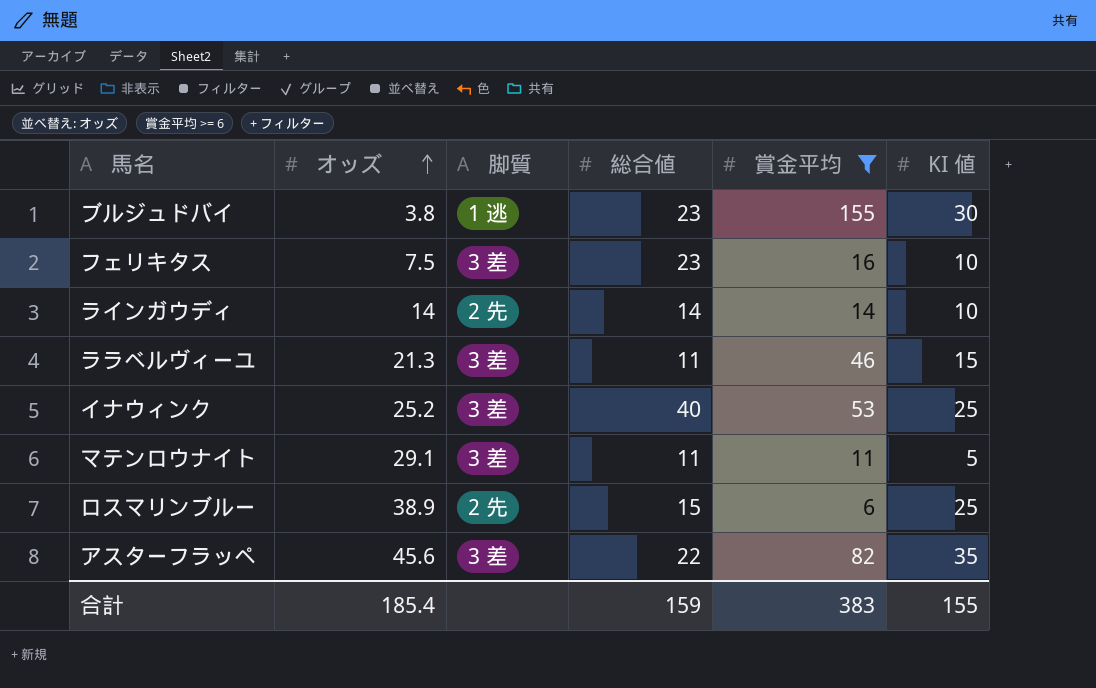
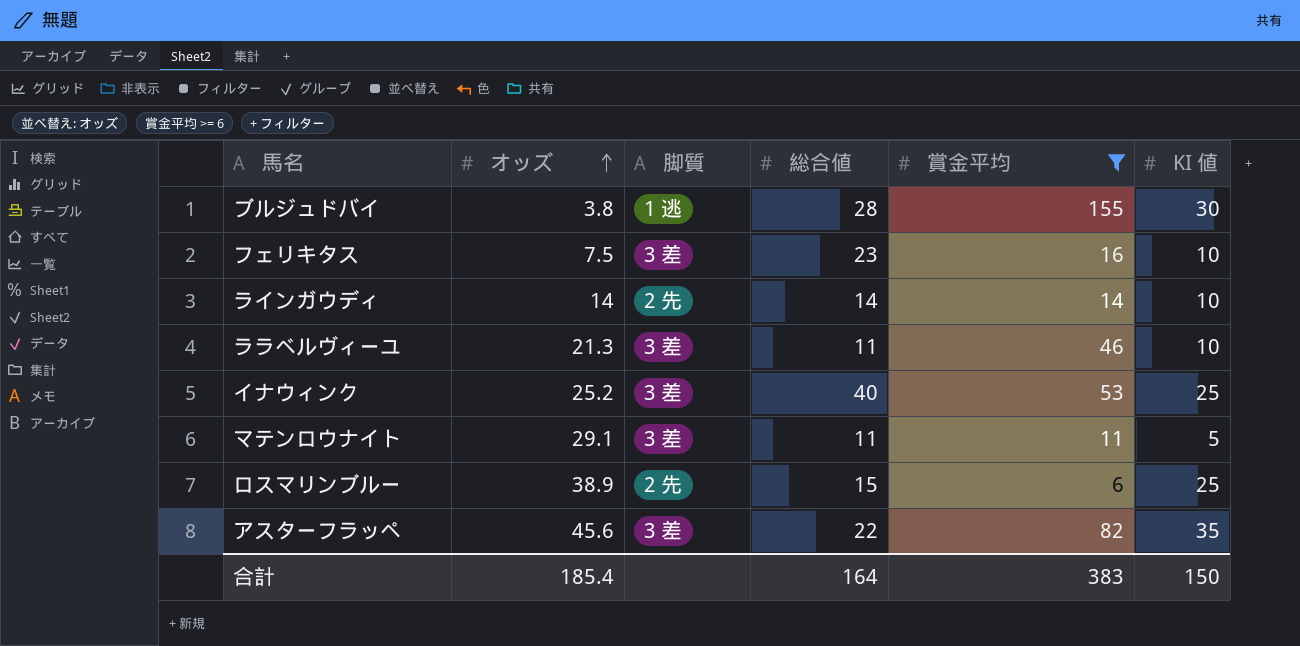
ブルジュドバイ | 総合値: 23 -> 28
ララベルヴィーユ | KI 値: 15 -> 10
合計 | 総合値: 159 -> 164
合計 | KI 値: 155 -> 150

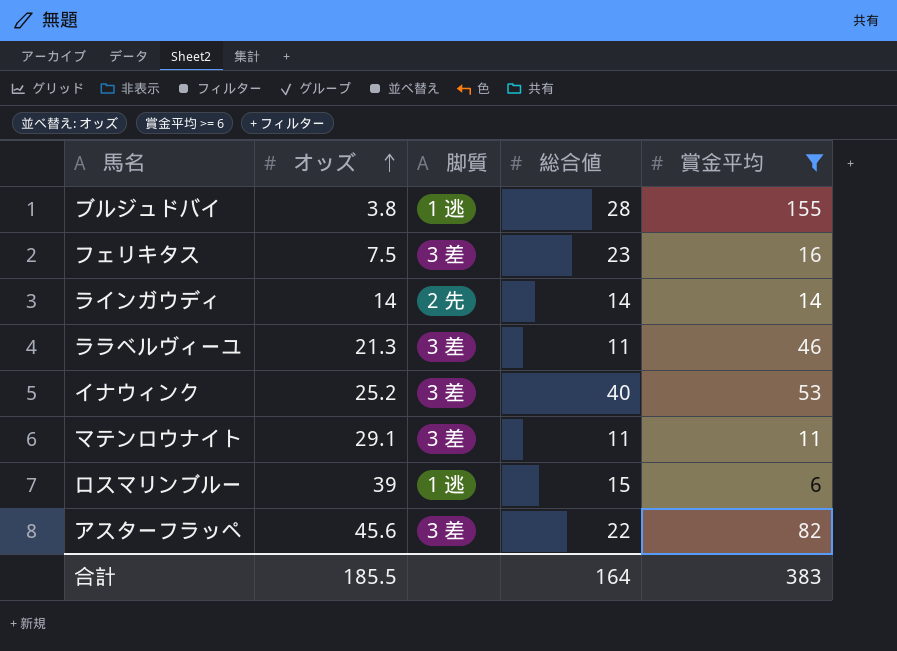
column KI 値 | position: 6 -> none
ロスマリンブルー | オッズ: 38.9 -> 39
ロスマリンブルー | 脚質: 2 先 -> 1 逃
合計 | オッズ: 185.4 -> 185.5

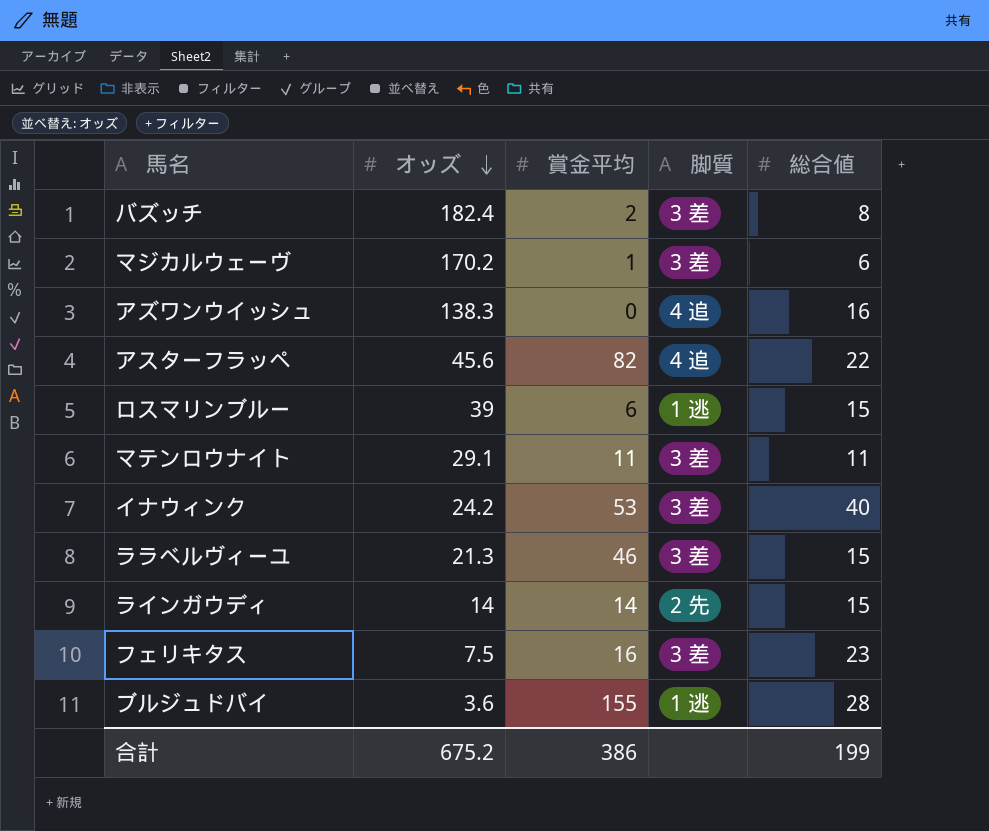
filter: 賞金平均 >= 6 -> none
row order: オッズ ascending -> オッズ descending
column 賞金平均 | position: 5 -> 3
アスターフラッペ | 脚質: 3 差 -> 4 追
イナウィンク | オッズ: 25.2 -> 24.2
ララベルヴィーユ | 総合値: 11 -> 15
ラインガウディ | 総合値: 14 -> 15
ブルジュドバイ | オッズ: 3.8 -> 3.6
合計 | オッズ: 185.5 -> 675.2
合計 | 賞金平均: 383 -> 386
合計 | 総合値: 164 -> 199

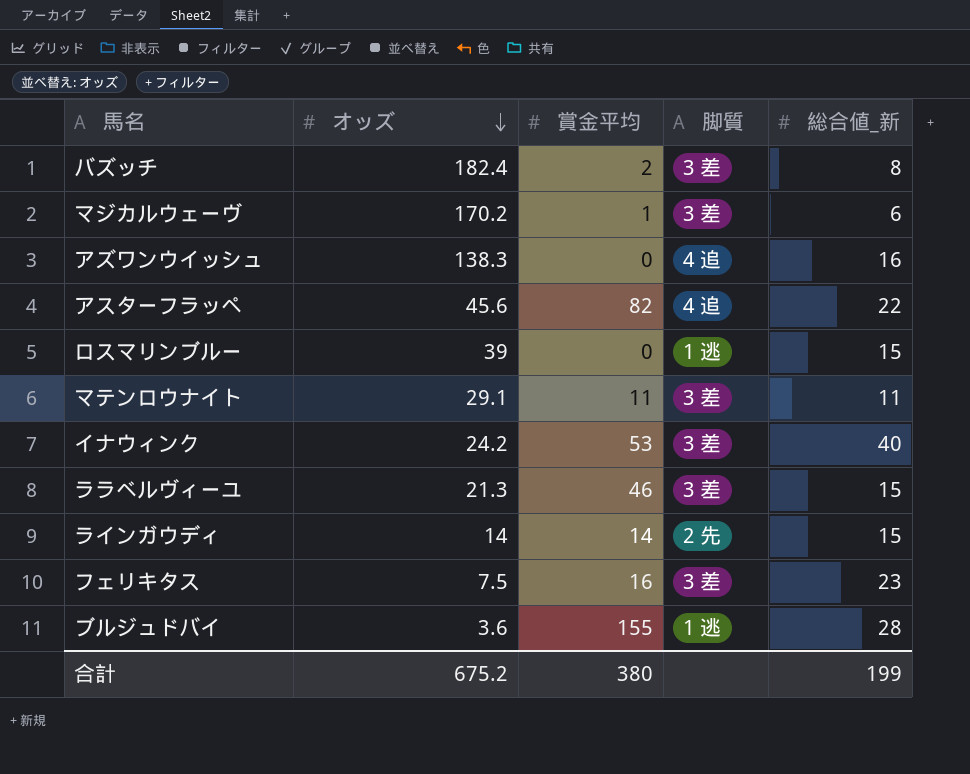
column name: 総合値 -> 総合値_新
ロスマリンブルー | 賞金平均: 6 -> 0
合計 | 賞金平均: 386 -> 380

